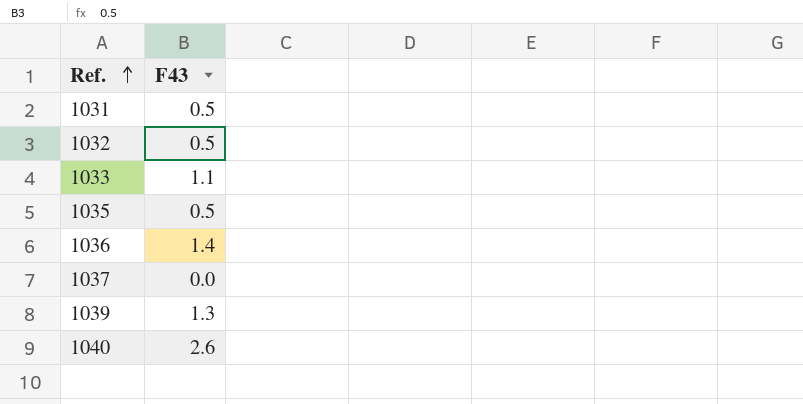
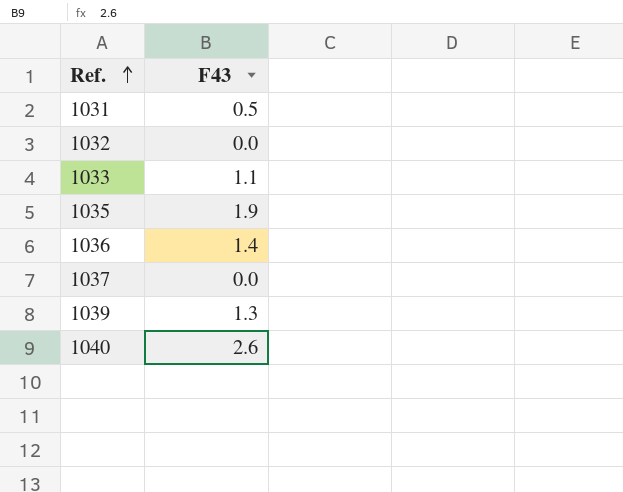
1032 | F43: 0.5 -> 0.0
1035 | F43: 0.5 -> 1.9

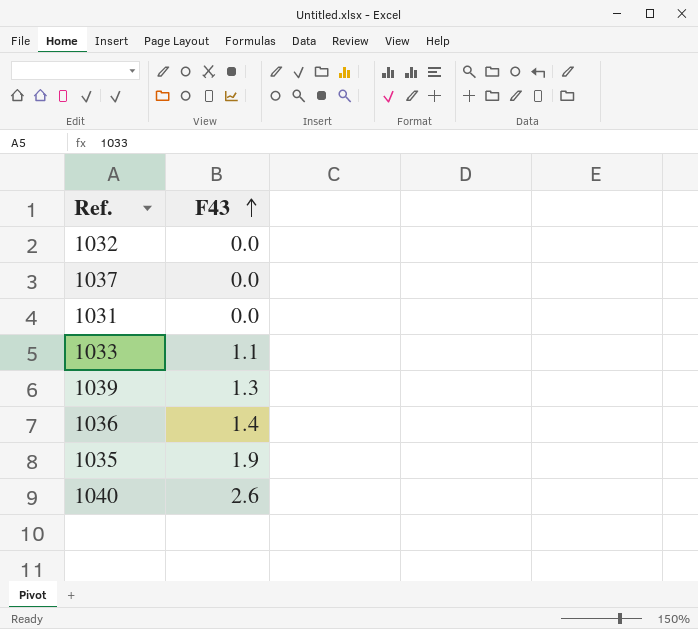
row order: Ref. ascending -> F43 ascending
1031 | F43: 0.5 -> 0.0

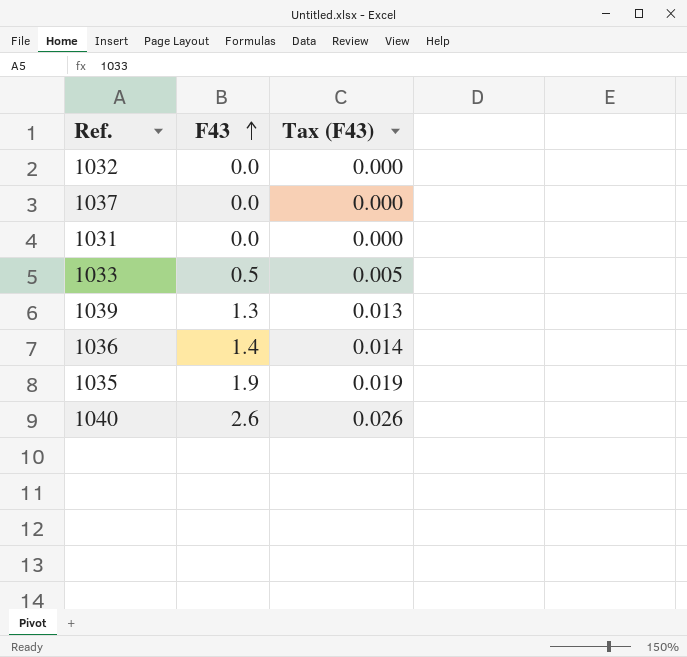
column Tax (F43) | formula: none -> [F43] * 0.01
1033 | F43: 1.1 -> 0.5

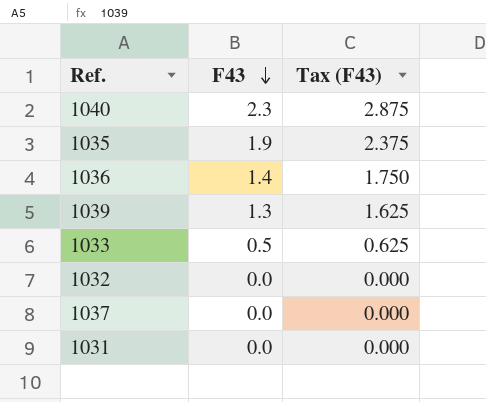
row order: F43 ascending -> F43 descending
column Tax (F43) | formula: [F43] * 0.01 -> [F43] * 1.25
1040 | F43: 2.6 -> 2.3

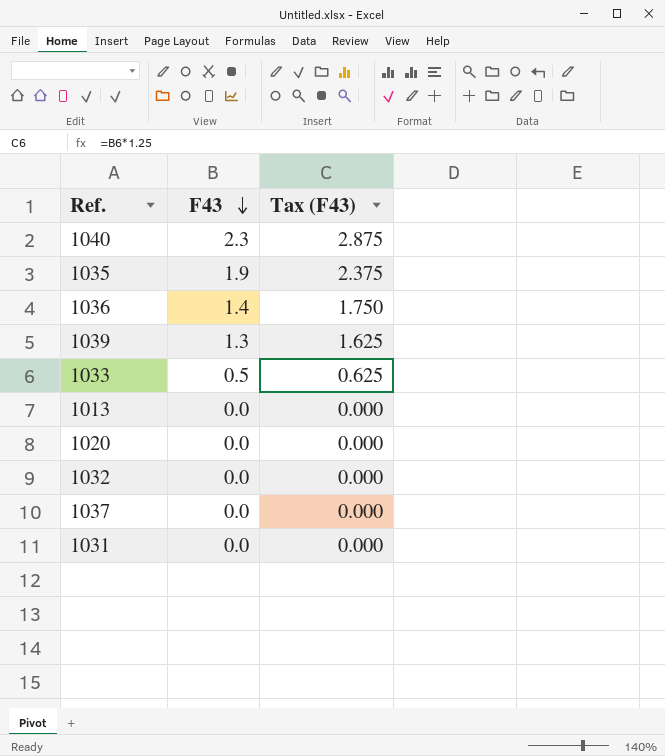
row 1013: none -> 0.0 | 0.000
row 1020: none -> 0.0 | 0.000

